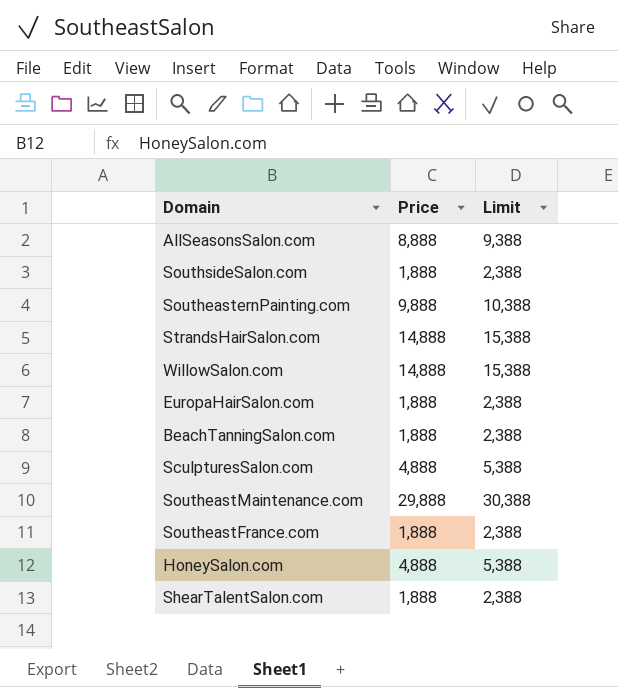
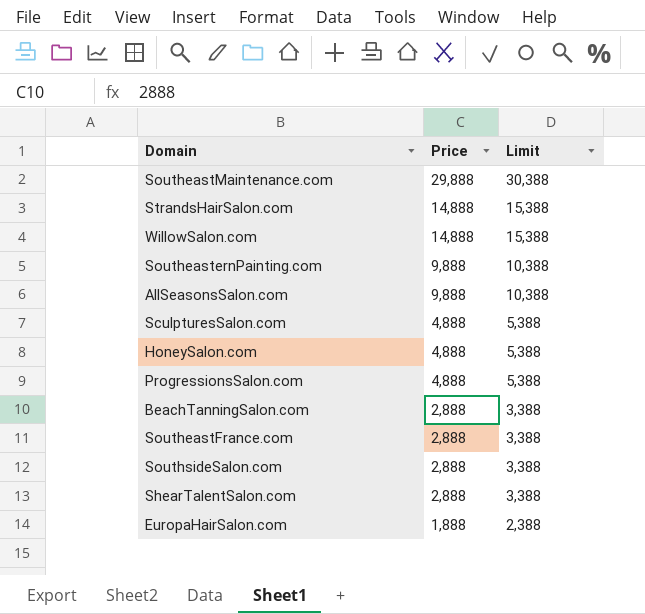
row order: none -> Price descending
AllSeasonsSalon.com | Price: 8,888 -> 9,888
AllSeasonsSalon.com | Limit: 9,388 -> 10,388
row ProgressionsSalon.com: none -> 4,888 | 5,388
BeachTanningSalon.com | Price: 1,888 -> 2,888
BeachTanningSalon.com | Limit: 2,388 -> 3,388
SoutheastFrance.com | Price: 1,888 -> 2,888
SoutheastFrance.com | Limit: 2,388 -> 3,388
SouthsideSalon.com | Price: 1,888 -> 2,888
SouthsideSalon.com | Limit: 2,388 -> 3,388
ShearTalentSalon.com | Price: 1,888 -> 2,888
ShearTalentSalon.com | Limit: 2,388 -> 3,388

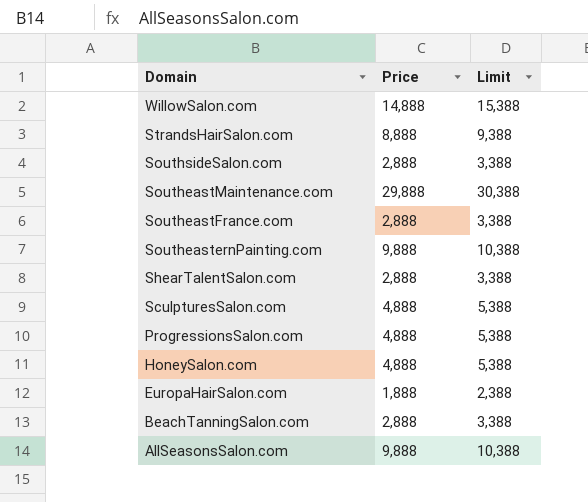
row order: Price descending -> Domain descending
StrandsHairSalon.com | Price: 14,888 -> 8,888
StrandsHairSalon.com | Limit: 15,388 -> 9,388

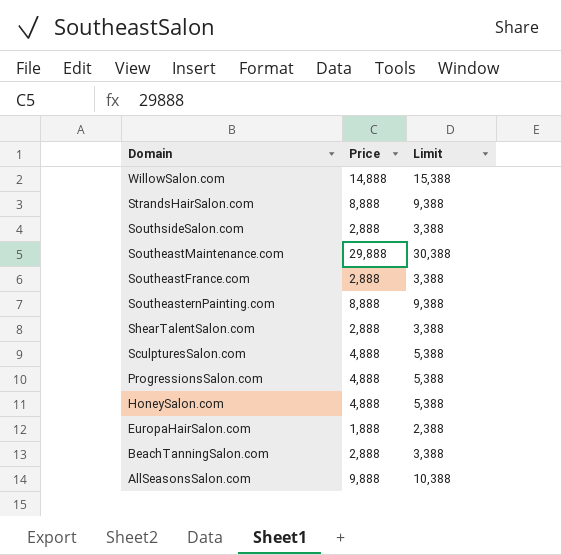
SoutheasternPainting.com | Price: 9,888 -> 8,888
SoutheasternPainting.com | Limit: 10,388 -> 9,388

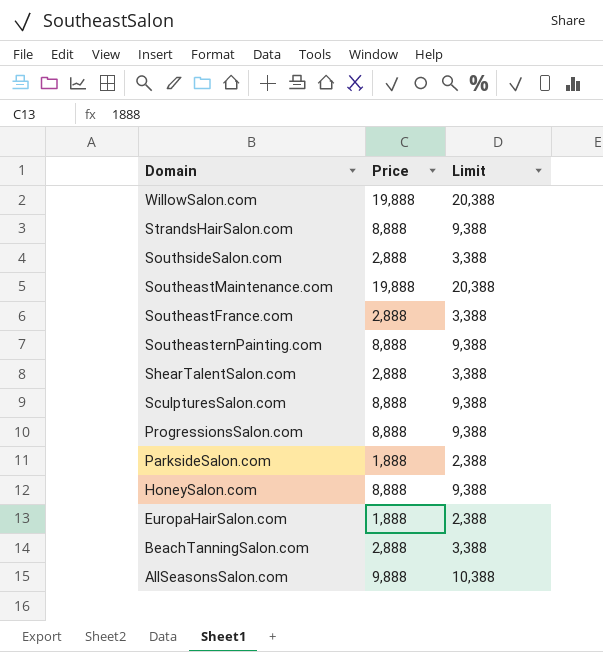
WillowSalon.com | Price: 14,888 -> 19,888
WillowSalon.com | Limit: 15,388 -> 20,388
SoutheastMaintenance.com | Price: 29,888 -> 19,888
SoutheastMaintenance.com | Limit: 30,388 -> 20,388
SculpturesSalon.com | Price: 4,888 -> 8,888
SculpturesSalon.com | Limit: 5,388 -> 9,388
ProgressionsSalon.com | Price: 4,888 -> 8,888
ProgressionsSalon.com | Limit: 5,388 -> 9,388
row ParksideSalon.com: none -> 1,888 | 2,388
HoneySalon.com | Price: 4,888 -> 8,888
HoneySalon.com | Limit: 5,388 -> 9,388

